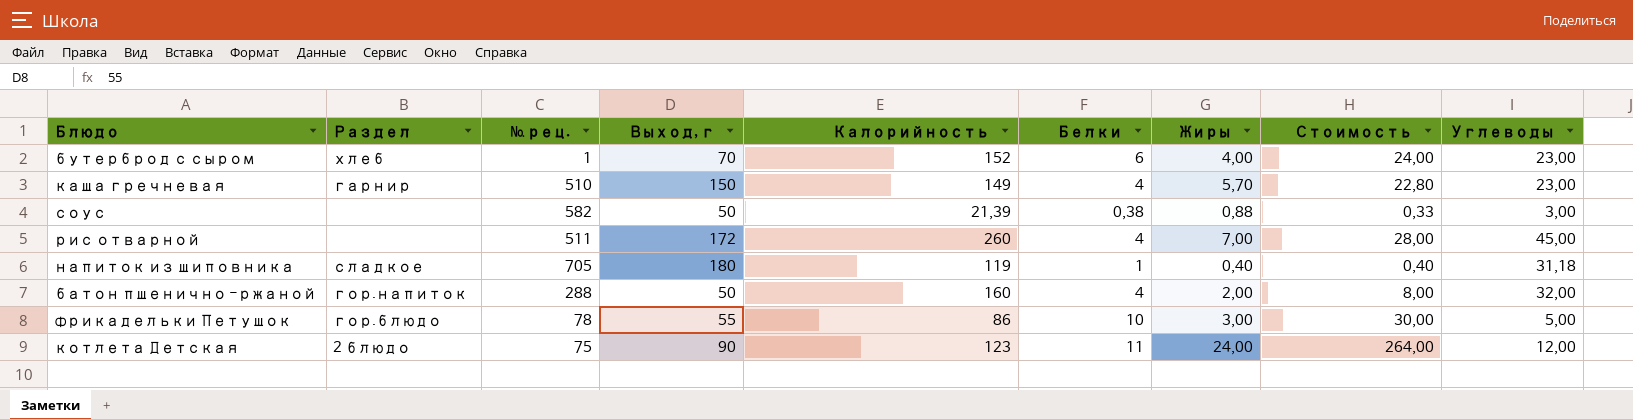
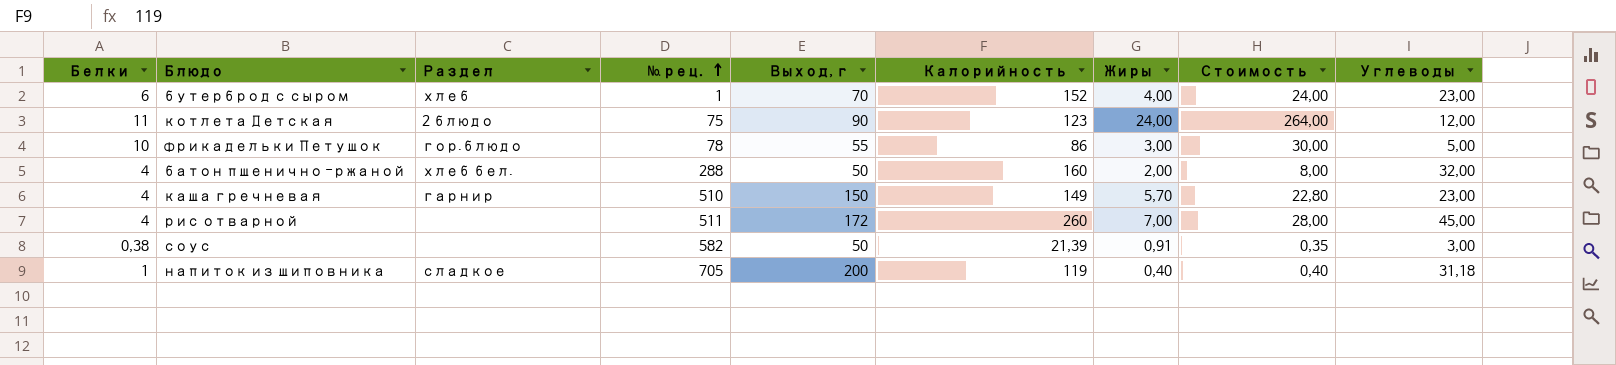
row order: none -> № рец. ascending
column Белки | position: 6 -> 1
батон пшенично -ржаной | Раздел: гор.напиток -> хлеб бел.
соус | Жиры: 0,88 -> 0,91
соус | Стоимость: 0,33 -> 0,35
напиток из шиповника | Выход, г: 180 -> 200

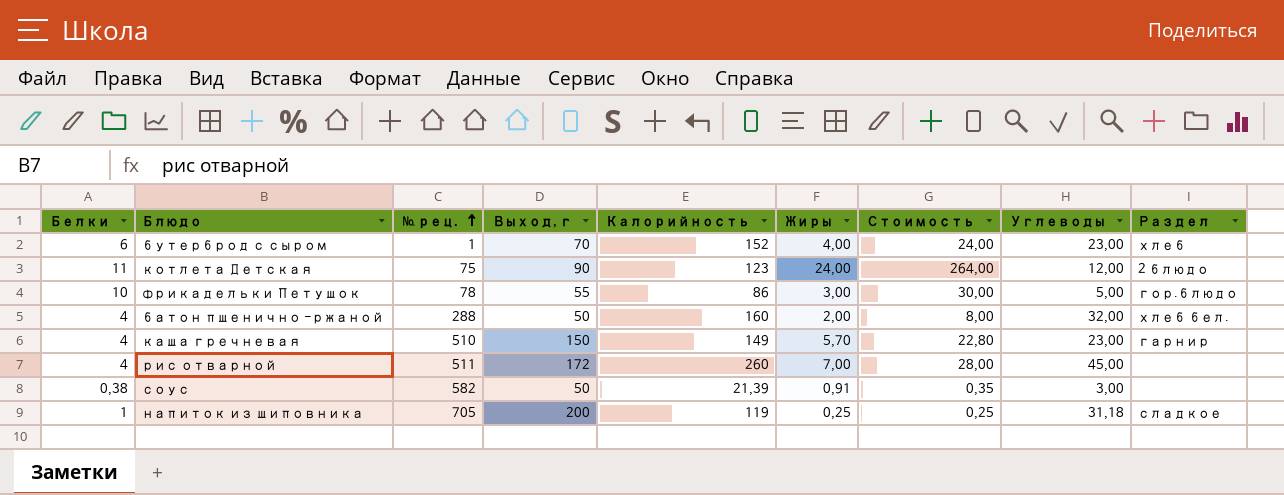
column Раздел | position: 3 -> 9
напиток из шиповника | Жиры: 0,40 -> 0,25
напиток из шиповника | Стоимость: 0,40 -> 0,25

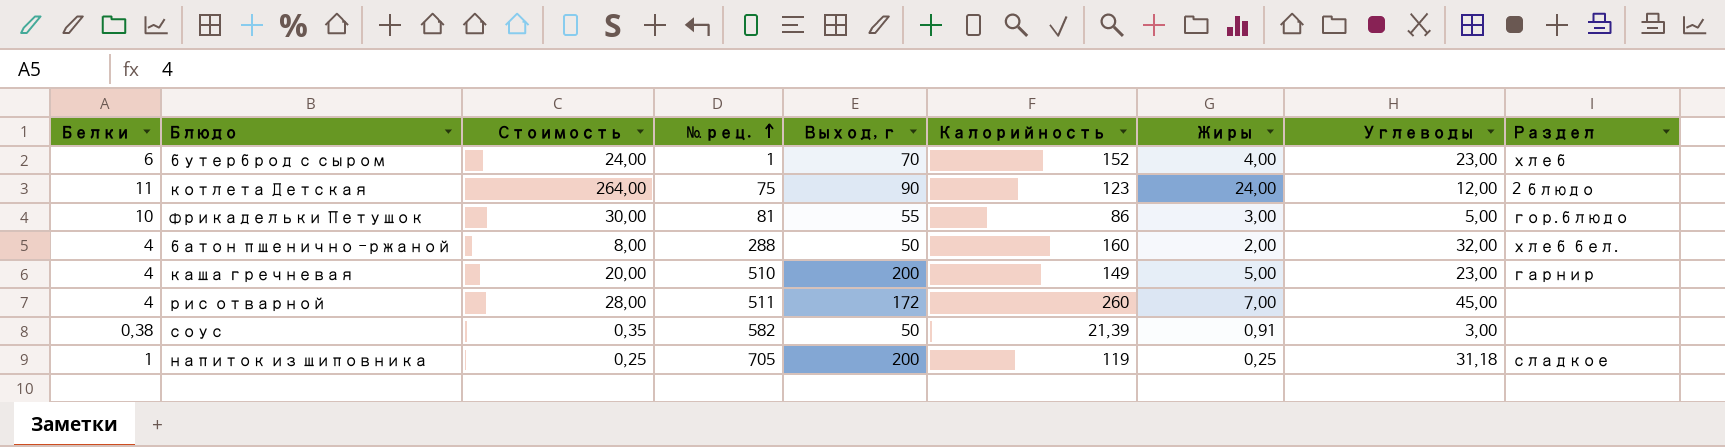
column Стоимость | position: 7 -> 3
фрикадельки Петушок | № рец.: 78 -> 81
каша гречневая | Стоимость: 22,80 -> 20,00
каша гречневая | Выход, г: 150 -> 200
каша гречневая | Жиры: 5,70 -> 5,00

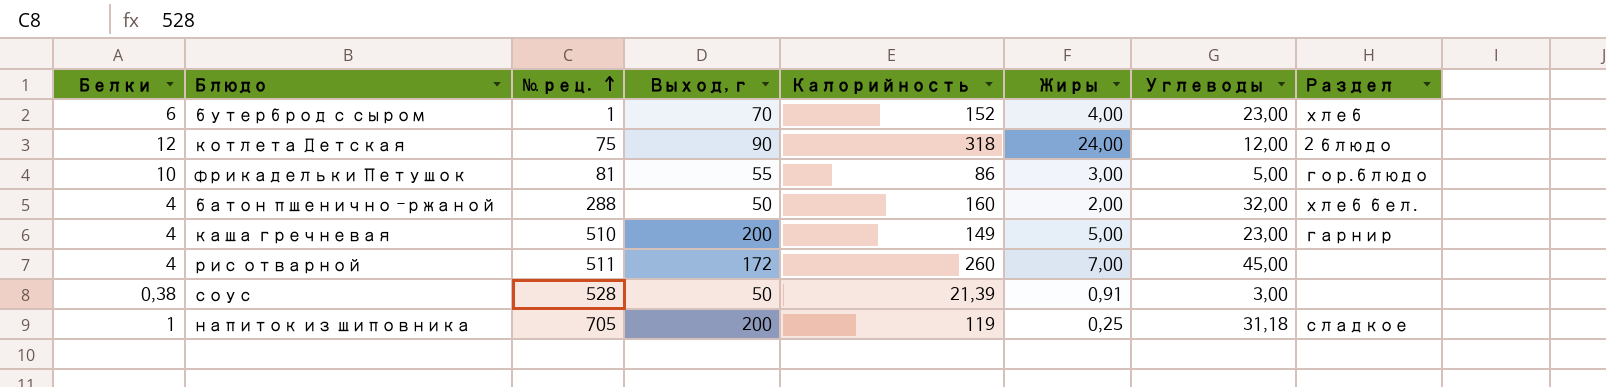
column Стоимость | formula: [Белки] * [Жиры] -> none
котлета Детская | Белки: 11 -> 12
котлета Детская | Калорийность: 123 -> 318
соус | № рец.: 582 -> 528

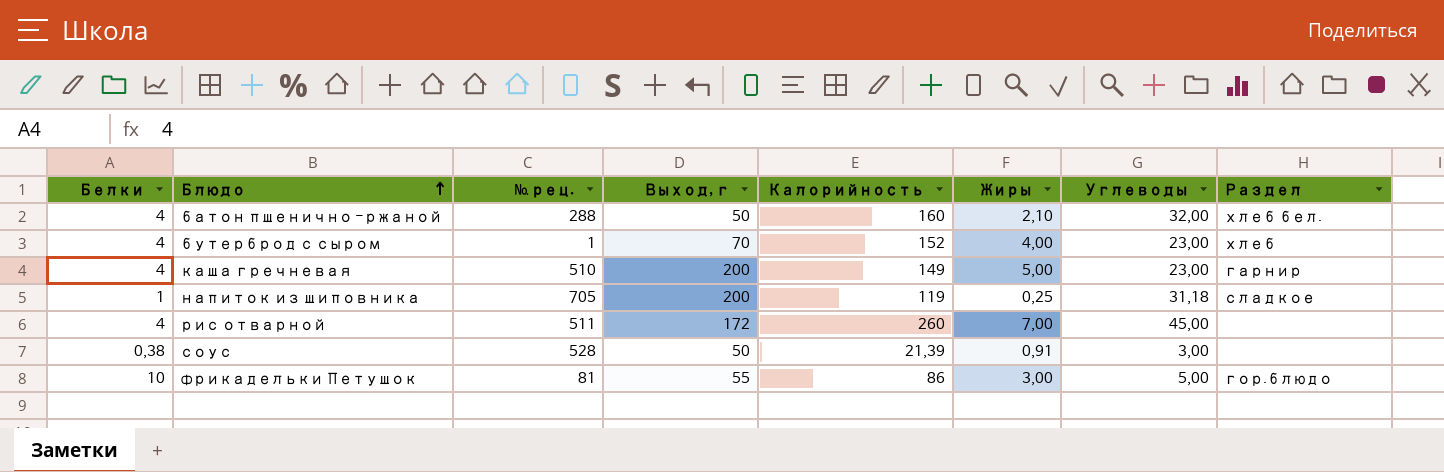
row order: № рец. ascending -> Блюдо ascending
row котлета Детская: 12 | 75 | 90 | 318 | 24,00 | 12,00 | 2 блюдо -> none
батон пшенично -ржаной | Жиры: 2,00 -> 2,10
бутерброд с сыром | Белки: 6 -> 4

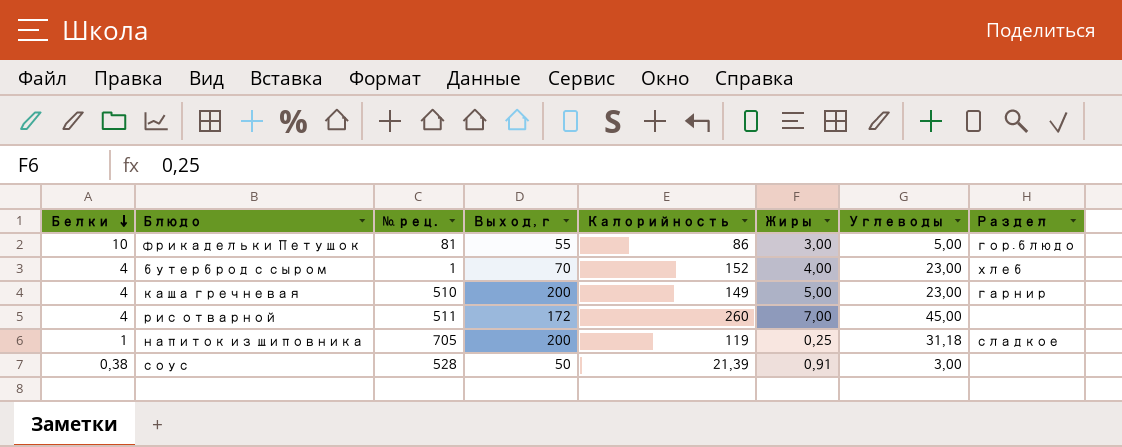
row order: Блюдо ascending -> Белки descending
row батон пшенично -ржаной: 4 | 288 | 50 | 160 | 2,10 | 32,00 | хлеб бел. -> none

